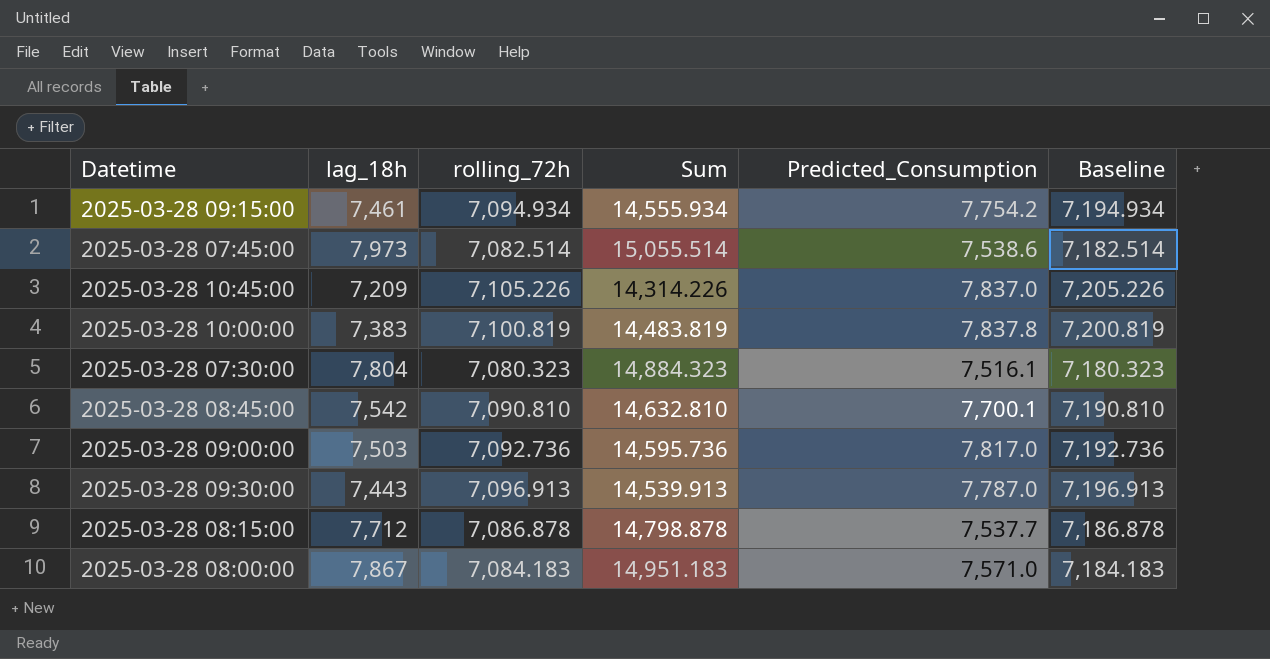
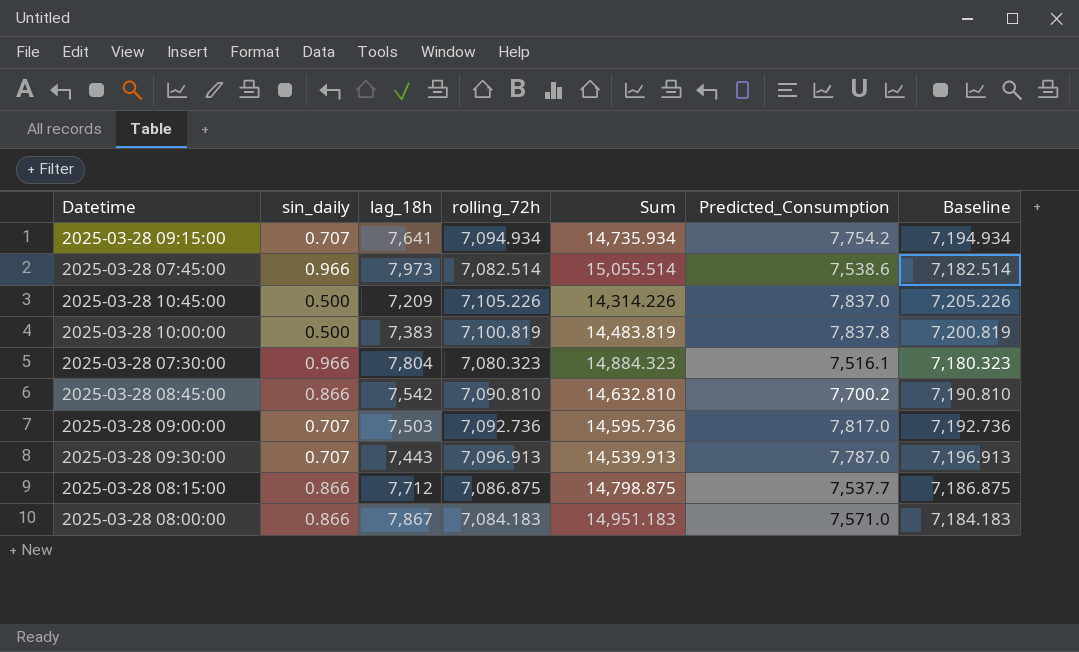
column sin_daily | position: none -> 2
2025-03-28 09:15:00 | lag_18h: 7,461 -> 7,641
2025-03-28 09:15:00 | Sum: 14,555.934 -> 14,735.934
2025-03-28 08:45:00 | Predicted_Consumption: 7,700.1 -> 7,700.2
2025-03-28 08:15:00 | rolling_72h: 7,086.878 -> 7,086.875
2025-03-28 08:15:00 | Sum: 14,798.878 -> 14,798.875
2025-03-28 08:15:00 | Baseline: 7,186.878 -> 7,186.875

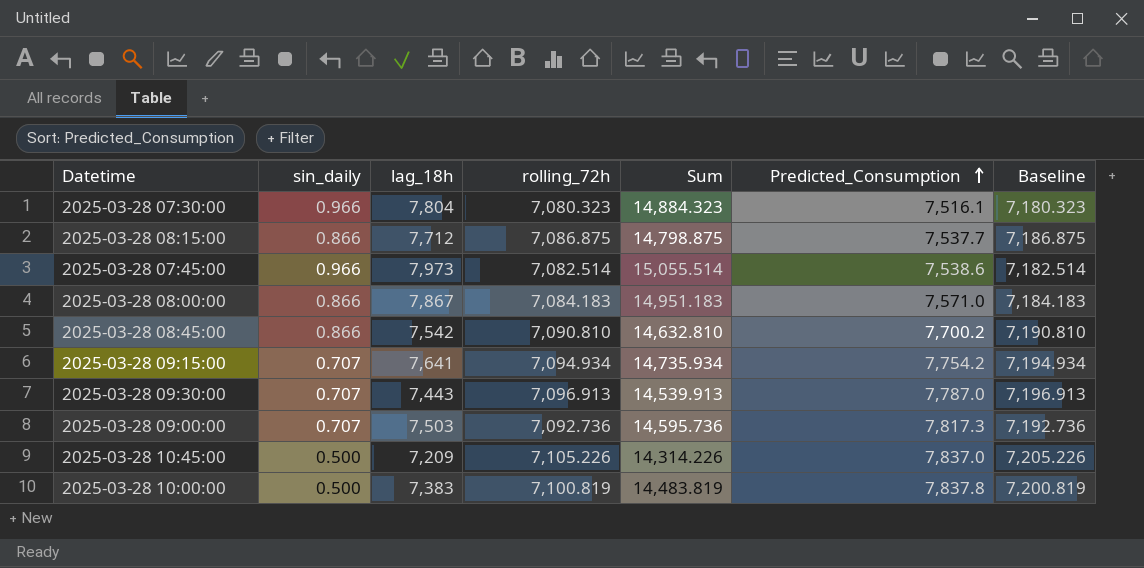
row order: none -> Predicted_Consumption ascending
2025-03-28 09:00:00 | Predicted_Consumption: 7,817.0 -> 7,817.3

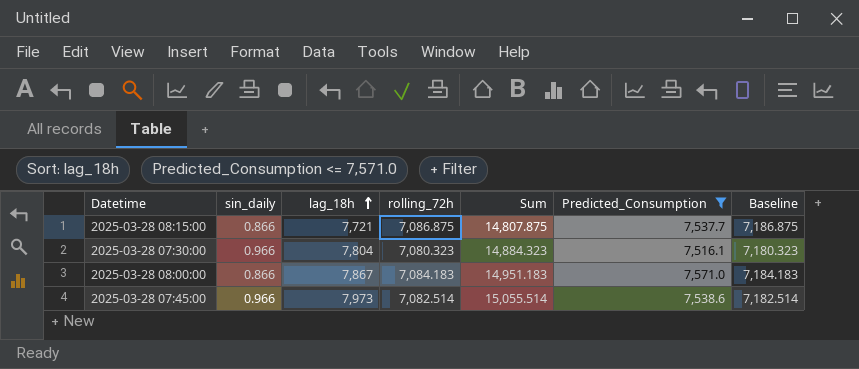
filter: none -> Predicted_Consumption <= 7,571.0
row order: Predicted_Consumption ascending -> lag_18h ascending
2025-03-28 08:15:00 | lag_18h: 7,712 -> 7,721
2025-03-28 08:15:00 | Sum: 14,798.875 -> 14,807.875

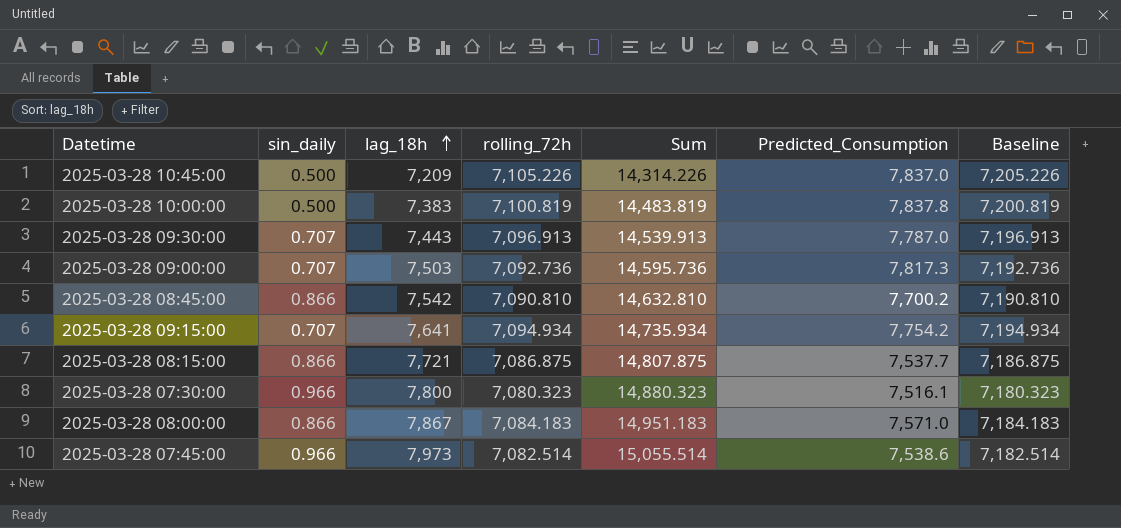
filter: Predicted_Consumption <= 7,571.0 -> none
2025-03-28 07:30:00 | lag_18h: 7,804 -> 7,800
2025-03-28 07:30:00 | Sum: 14,884.323 -> 14,880.323

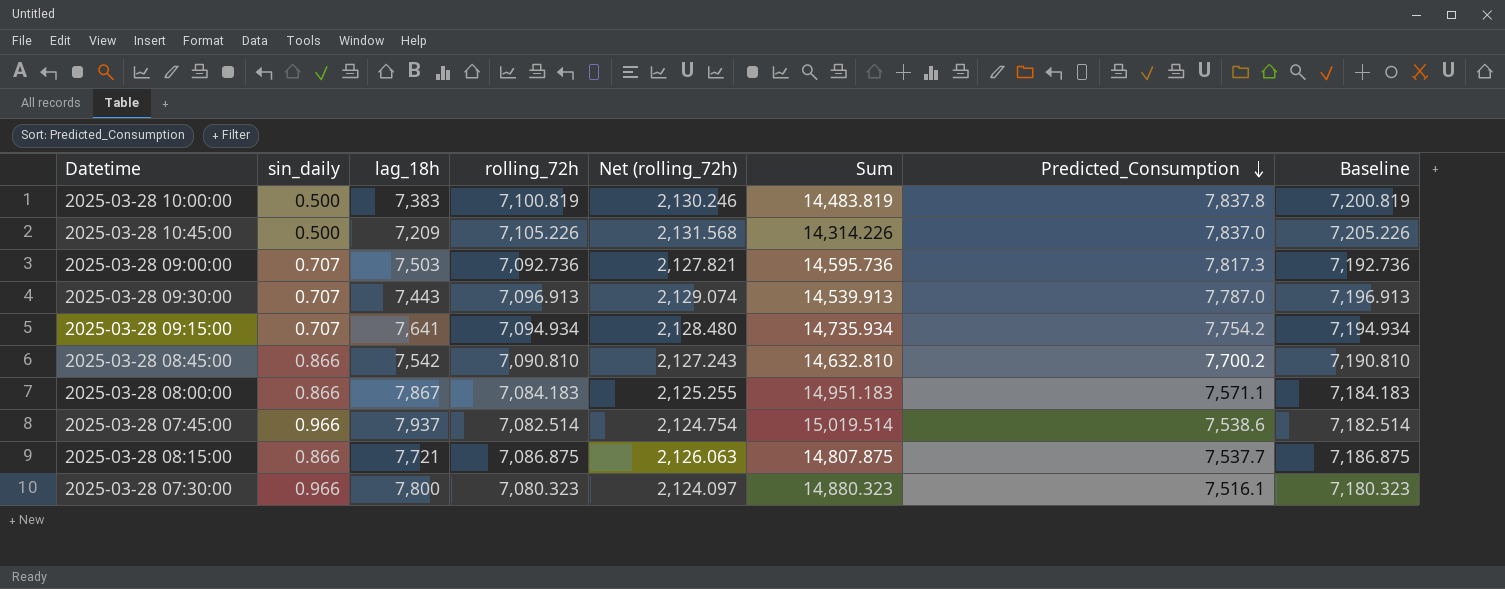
row order: lag_18h ascending -> Predicted_Consumption descending
column Net (rolling_72h) | formula: none -> [rolling_72h] * 0.3
2025-03-28 08:00:00 | Predicted_Consumption: 7,571.0 -> 7,571.1
2025-03-28 07:45:00 | lag_18h: 7,973 -> 7,937
2025-03-28 07:45:00 | Sum: 15,055.514 -> 15,019.514

